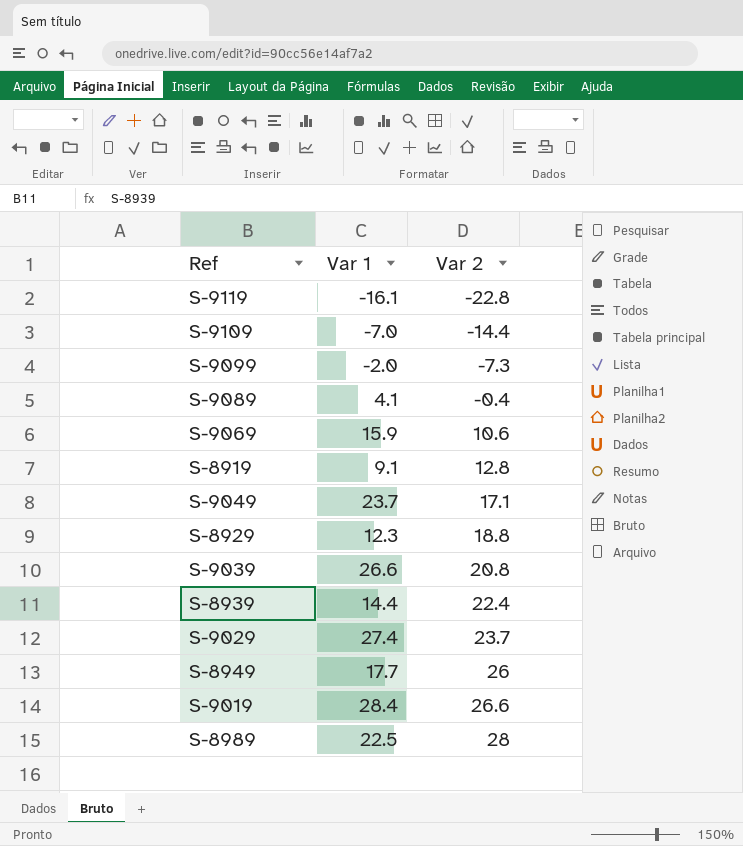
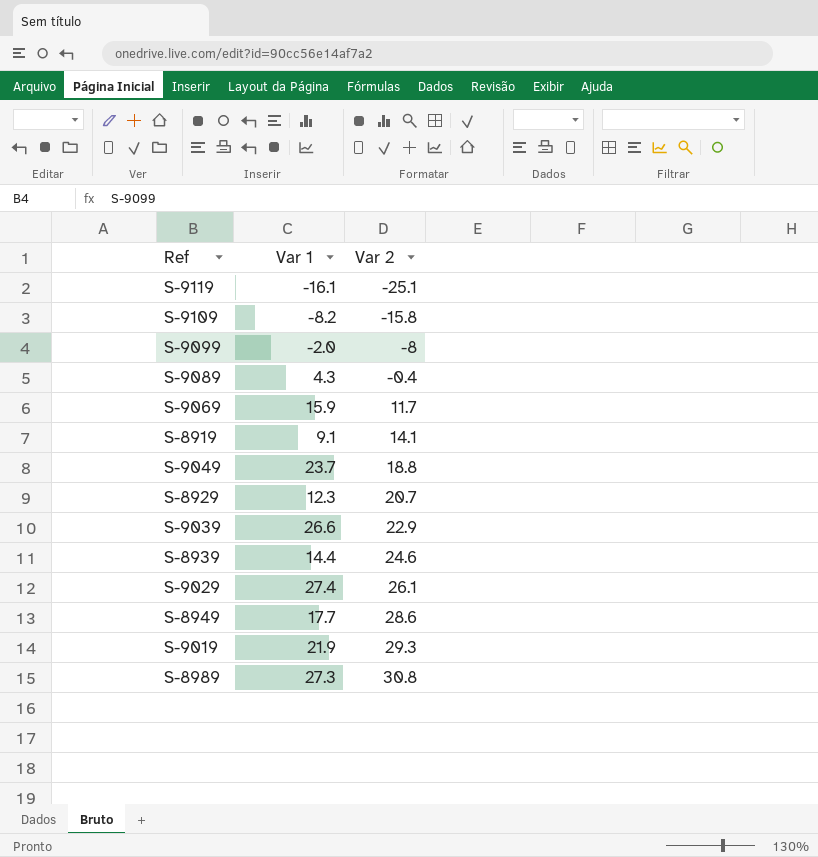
S-9119 | Var 2: -22.8 -> -25.1
S-9109 | Var 1: -7.0 -> -8.2
S-9109 | Var 2: -14.4 -> -15.8
S-9099 | Var 2: -7.3 -> -8
S-9089 | Var 1: 4.1 -> 4.3
S-9069 | Var 2: 10.6 -> 11.7
S-8919 | Var 2: 12.8 -> 14.1
S-9049 | Var 2: 17.1 -> 18.8
S-8929 | Var 2: 18.8 -> 20.7
S-9039 | Var 2: 20.8 -> 22.9
S-8939 | Var 2: 22.4 -> 24.6
S-9029 | Var 2: 23.7 -> 26.1
S-8949 | Var 2: 26 -> 28.6
S-9019 | Var 1: 28.4 -> 21.9
S-9019 | Var 2: 26.6 -> 29.3
S-8989 | Var 1: 22.5 -> 27.3
S-8989 | Var 2: 28 -> 30.8

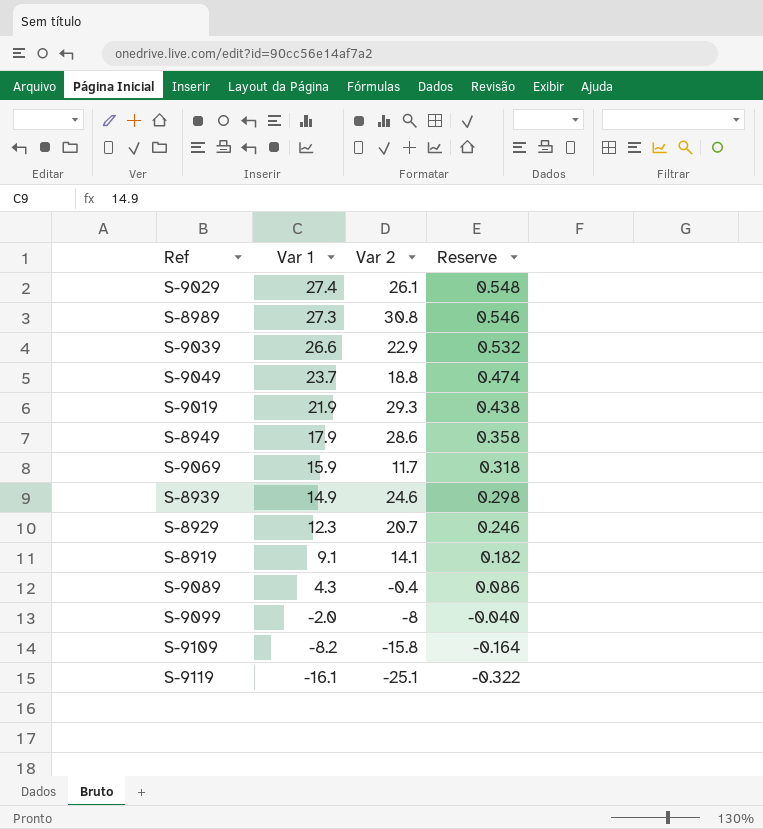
row order: Var 2 ascending -> Var 1 descending
column Reserve | formula: none -> [Var 1] * 0.02
S-8949 | Var 1: 17.7 -> 17.9
S-8939 | Var 1: 14.4 -> 14.9

